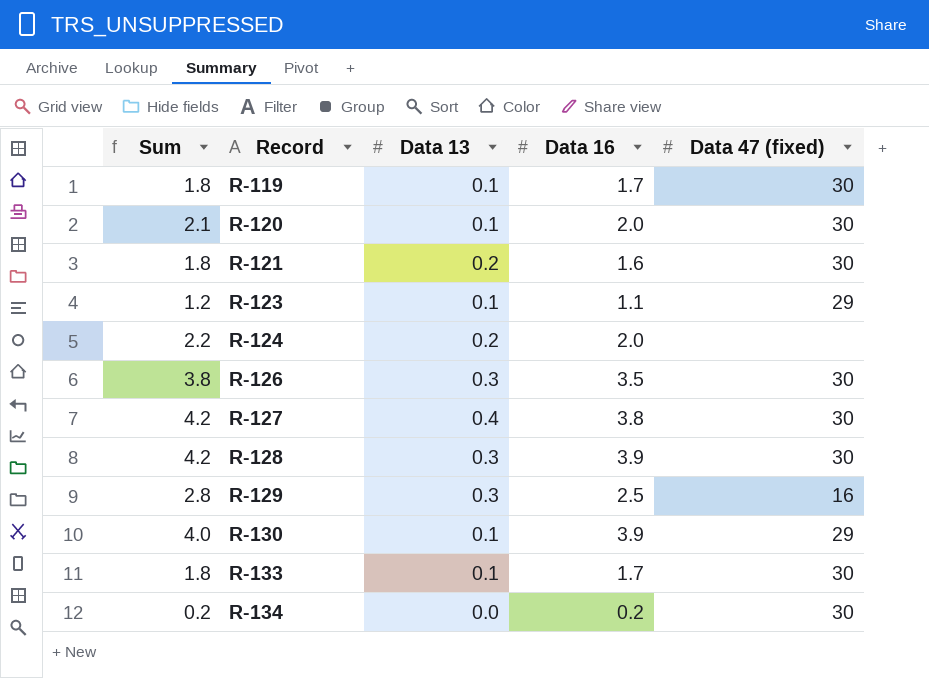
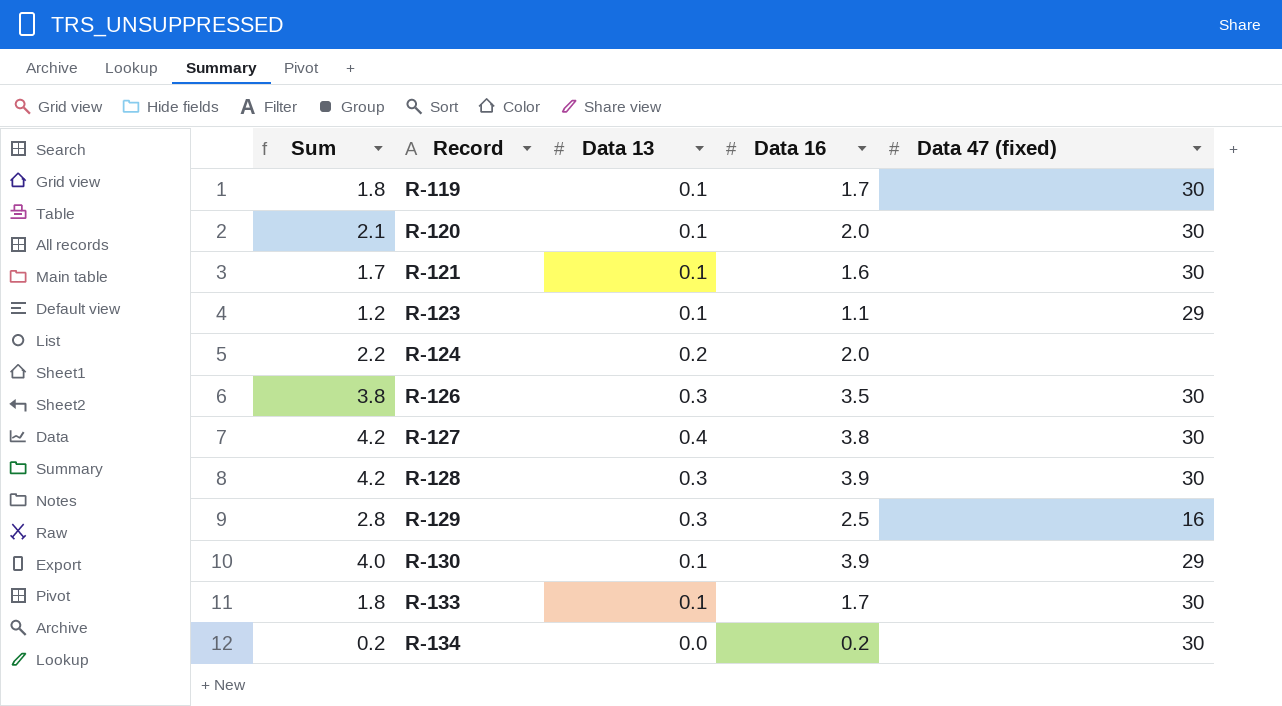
R-121 | Sum: 1.8 -> 1.7
R-121 | Data 13: 0.2 -> 0.1

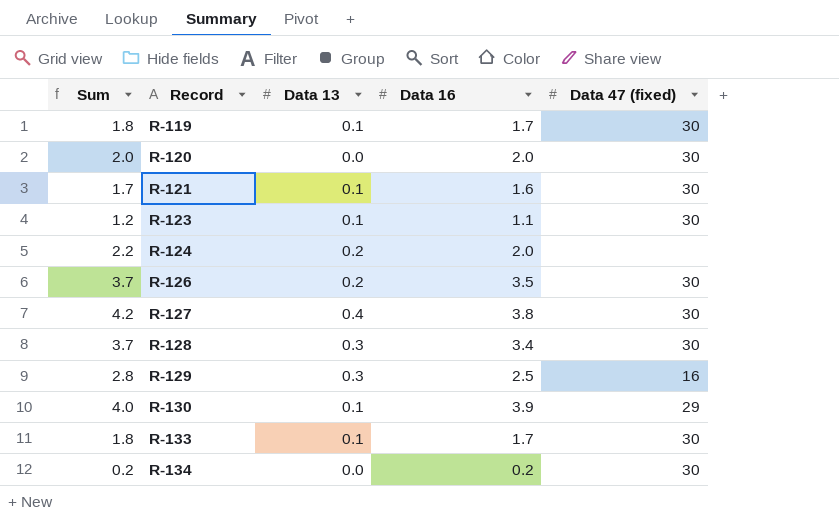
R-120 | Sum: 2.1 -> 2.0
R-120 | Data 13: 0.1 -> 0.0
R-123 | Data 47 (fixed): 29 -> 30
R-126 | Sum: 3.8 -> 3.7
R-126 | Data 13: 0.3 -> 0.2
R-128 | Sum: 4.2 -> 3.7
R-128 | Data 16: 3.9 -> 3.4

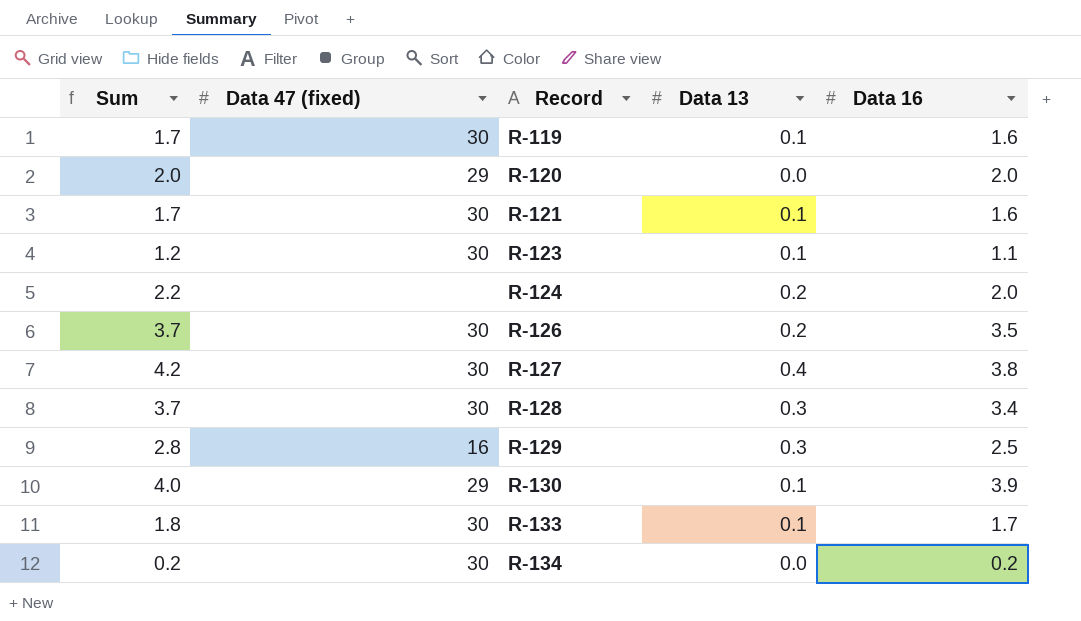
column Data 47 (fixed) | position: 5 -> 2
R-119 | Sum: 1.8 -> 1.7
R-119 | Data 16: 1.7 -> 1.6
R-120 | Data 47 (fixed): 30 -> 29

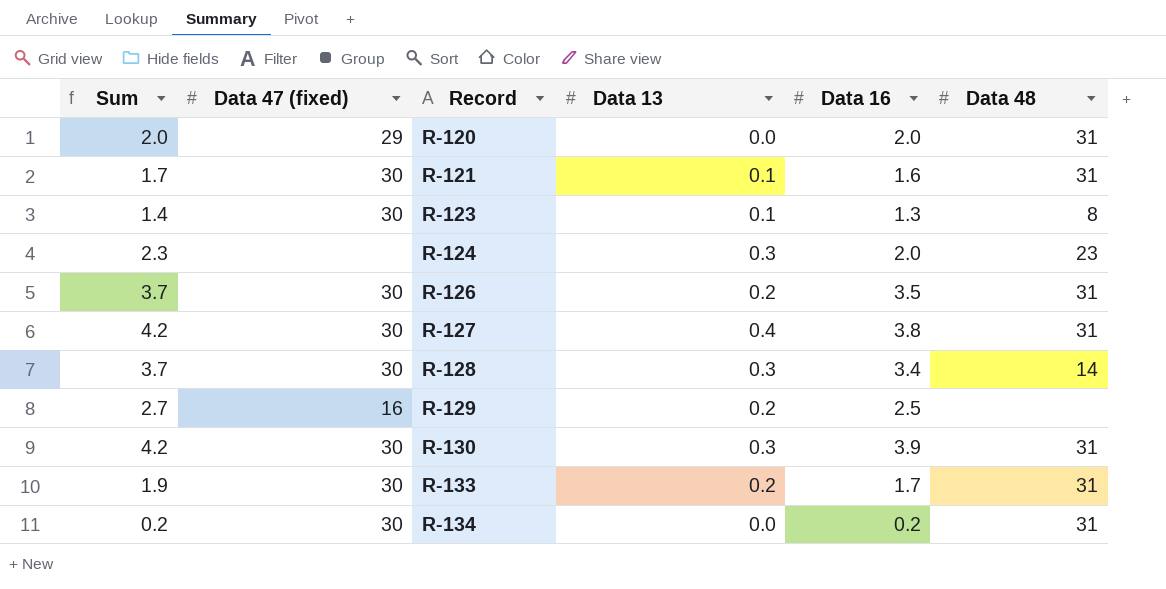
column Data 48 | position: none -> 6
row R-119: 1.7 | 30 | 0.1 | 1.6 -> none
R-123 | Sum: 1.2 -> 1.4
R-123 | Data 16: 1.1 -> 1.3
R-124 | Sum: 2.2 -> 2.3
R-124 | Data 13: 0.2 -> 0.3
R-129 | Sum: 2.8 -> 2.7
R-129 | Data 13: 0.3 -> 0.2
R-130 | Sum: 4.0 -> 4.2
R-130 | Data 47 (fixed): 29 -> 30
R-130 | Data 13: 0.1 -> 0.3
R-133 | Sum: 1.8 -> 1.9
R-133 | Data 13: 0.1 -> 0.2

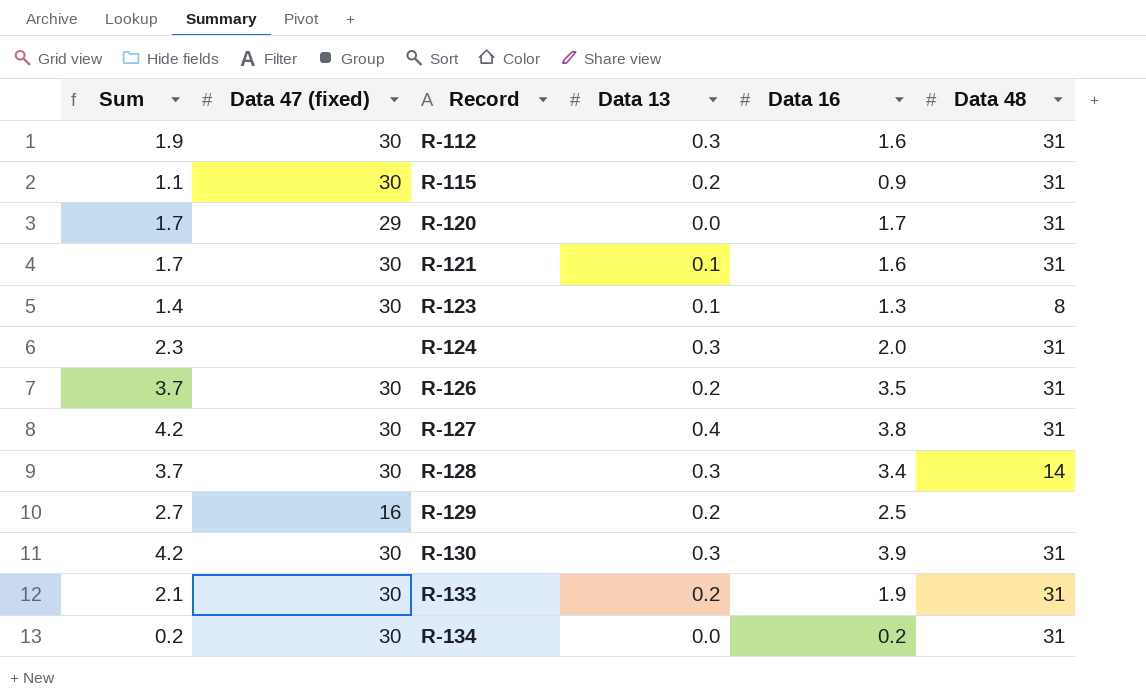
row R-112: none -> 1.9 | 30 | 0.3 | 1.6 | 31
row R-115: none -> 1.1 | 30 | 0.2 | 0.9 | 31
R-120 | Sum: 2.0 -> 1.7
R-120 | Data 16: 2.0 -> 1.7
R-124 | Data 48: 23 -> 31
R-133 | Sum: 1.9 -> 2.1
R-133 | Data 16: 1.7 -> 1.9

